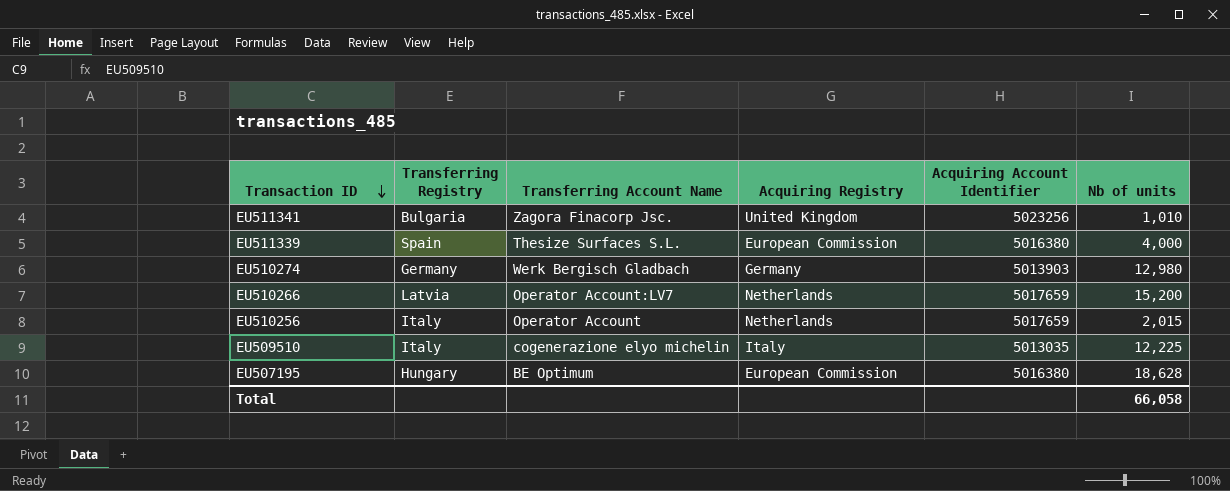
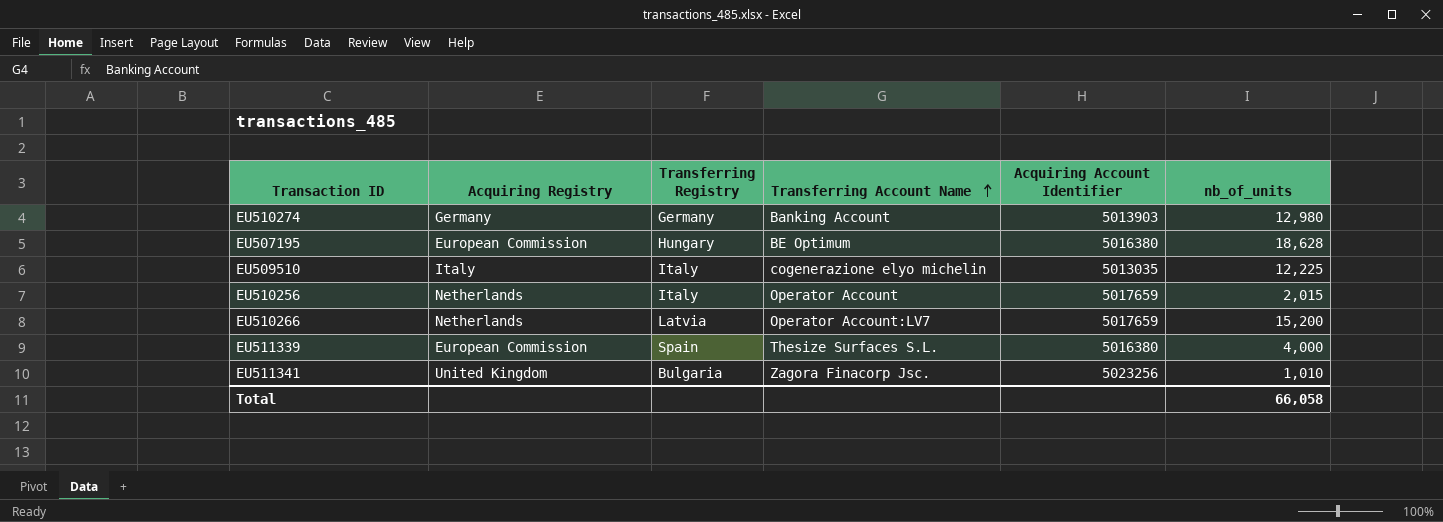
row order: Transaction ID descending -> Transferring Account Name ascending
column Acquiring Registry | position: 4 -> 2
column name: Nb of units -> nb_of_units
EU510274 | Transferring Account Name: Werk Bergisch Gladbach -> Banking Account

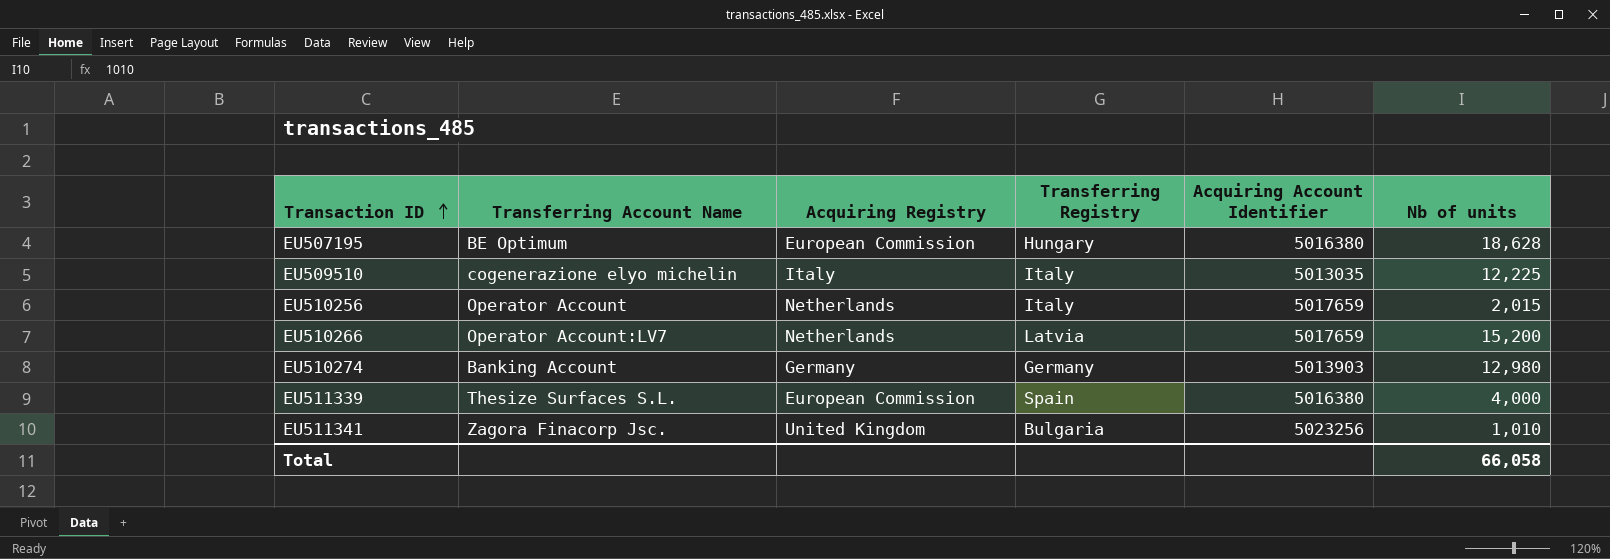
row order: Transferring Account Name ascending -> Transaction ID ascending
column Transferring Account Name | position: 4 -> 2
column name: nb_of_units -> Nb of units

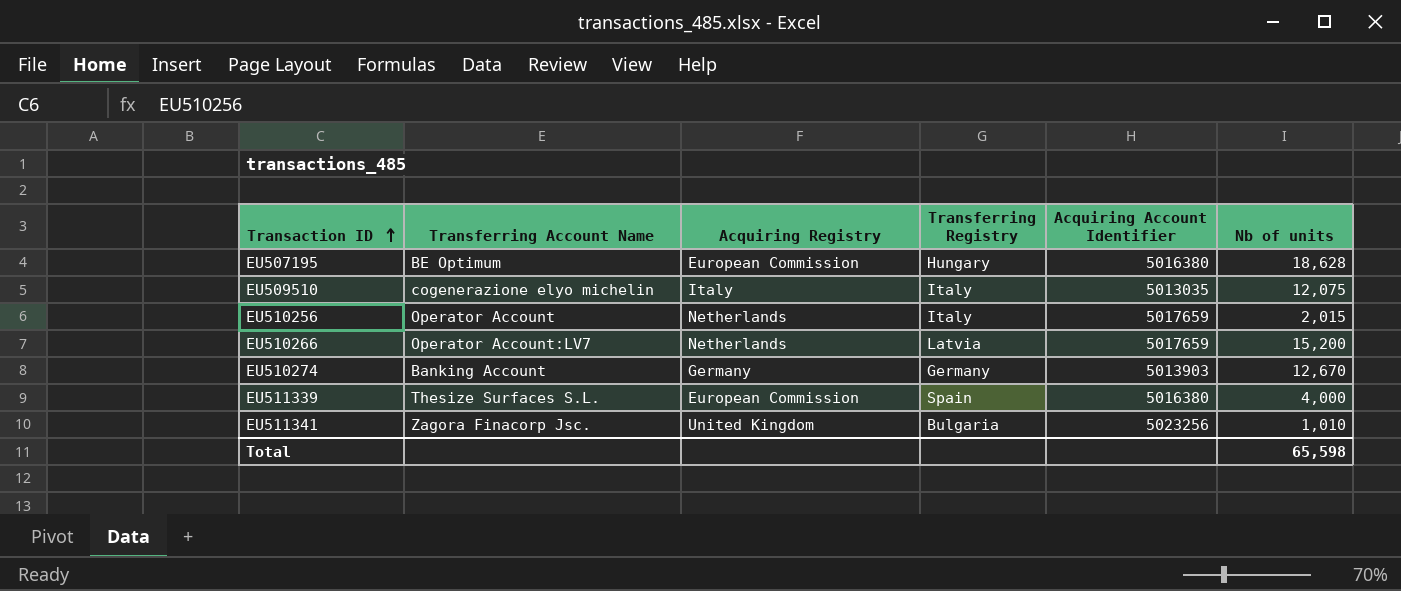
EU509510 | Nb of units: 12,225 -> 12,075
EU510274 | Nb of units: 12,980 -> 12,670
Total | Nb of units: 66,058 -> 65,598

